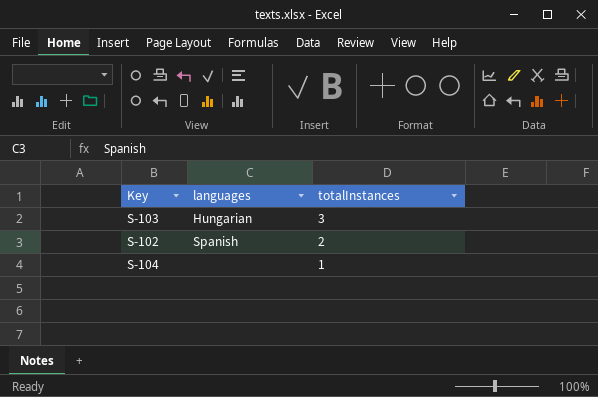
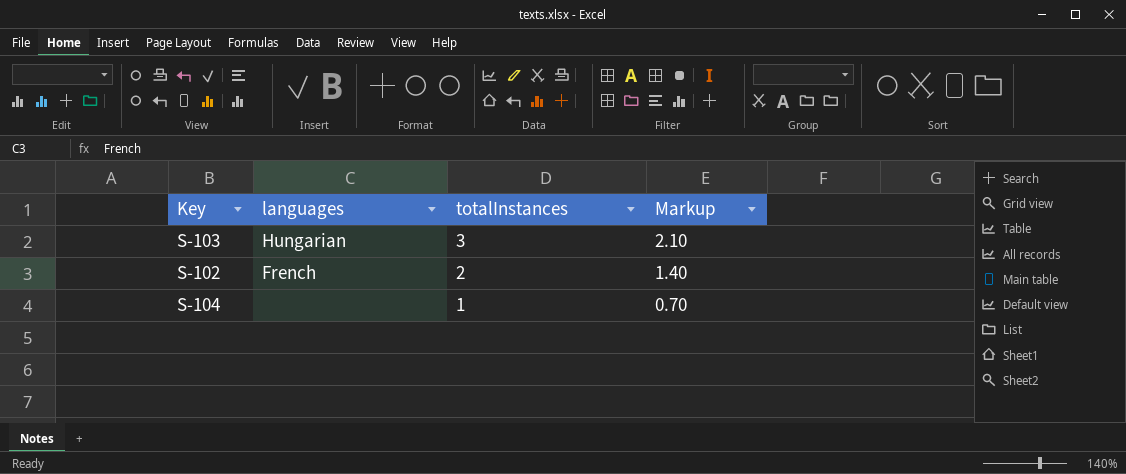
column Markup | formula: none -> [totalInstances] * 0.7
S-102 | languages: Spanish -> French

